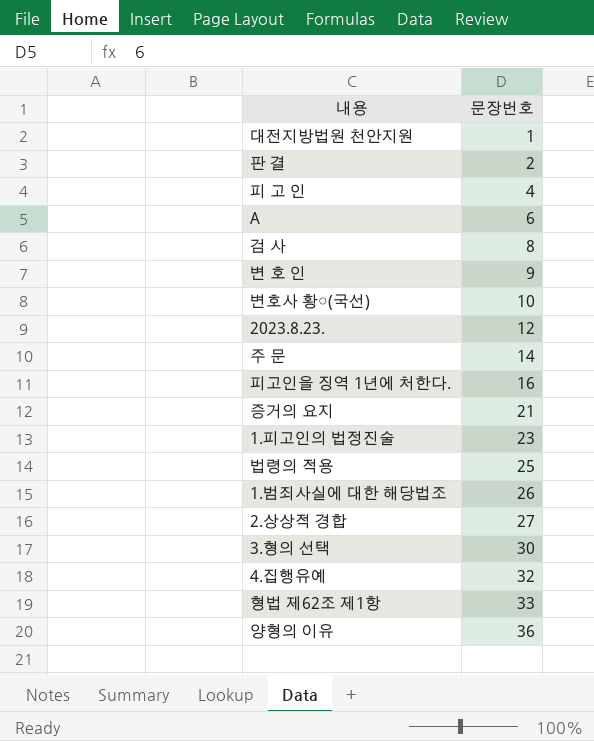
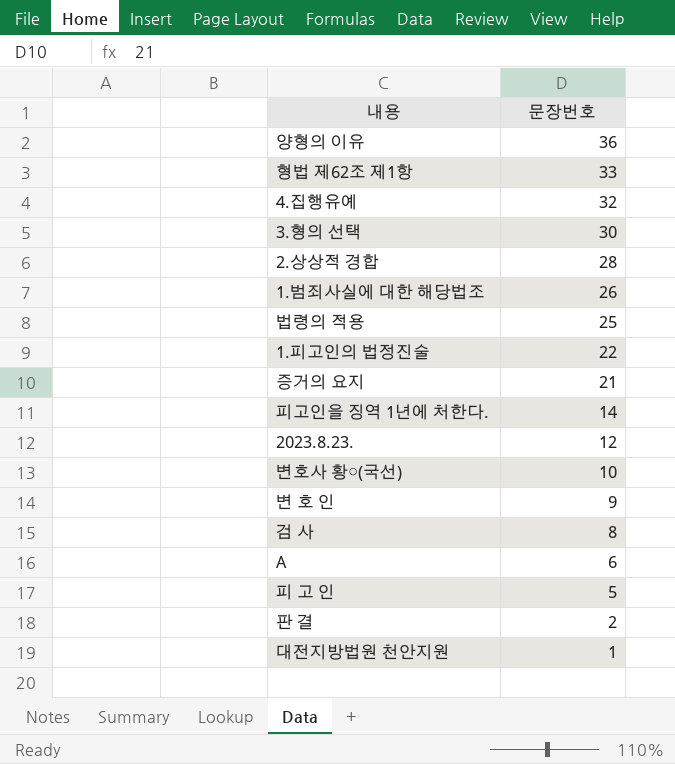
row order: 문장번호 ascending -> 문장번호 descending
row 주 문: 14 -> none
2.상상적 경합 | 문장번호: 27 -> 28
1.피고인의 법정진술 | 문장번호: 23 -> 22
피고인을 징역 1년에 처한다. | 문장번호: 16 -> 14
피 고 인 | 문장번호: 4 -> 5

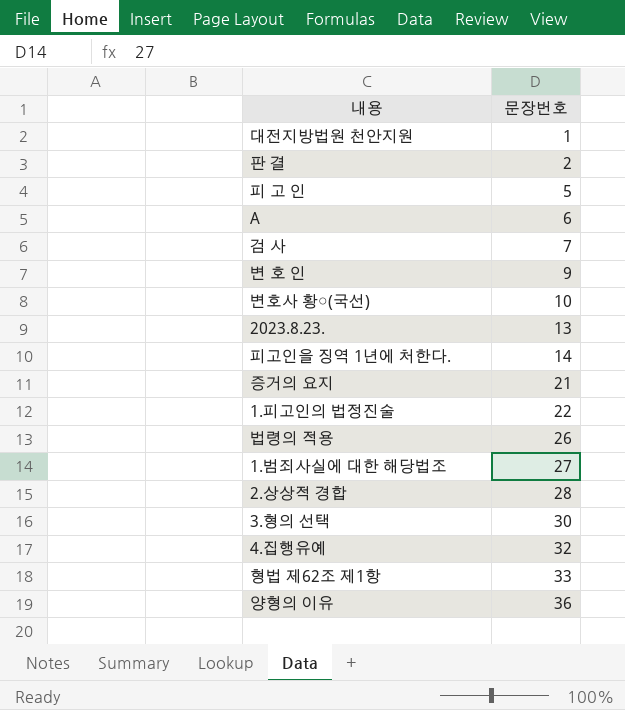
row order: 문장번호 descending -> 문장번호 ascending
검 사 | 문장번호: 8 -> 7
2023.8.23. | 문장번호: 12 -> 13
법령의 적용 | 문장번호: 25 -> 26
1.범죄사실에 대한 해당법조 | 문장번호: 26 -> 27

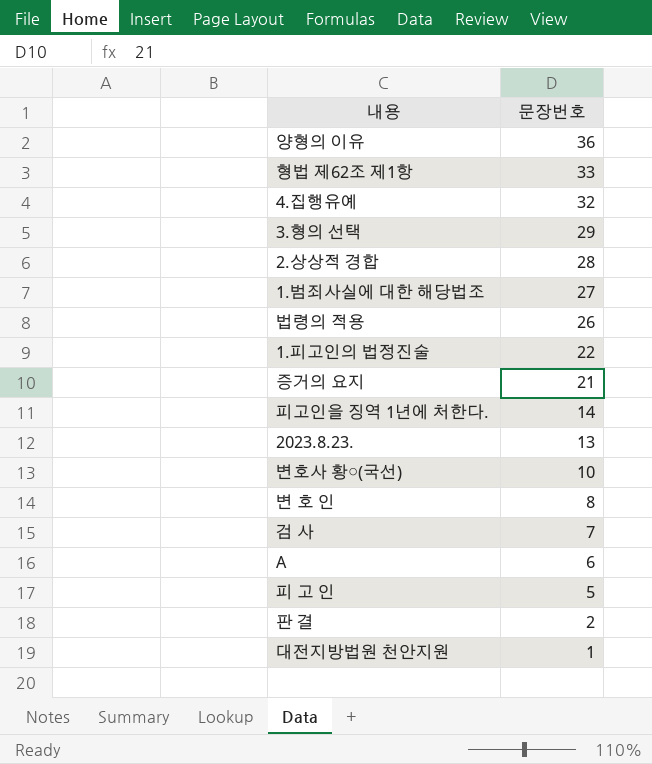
row order: 문장번호 ascending -> 문장번호 descending
3.형의 선택 | 문장번호: 30 -> 29
변 호 인 | 문장번호: 9 -> 8

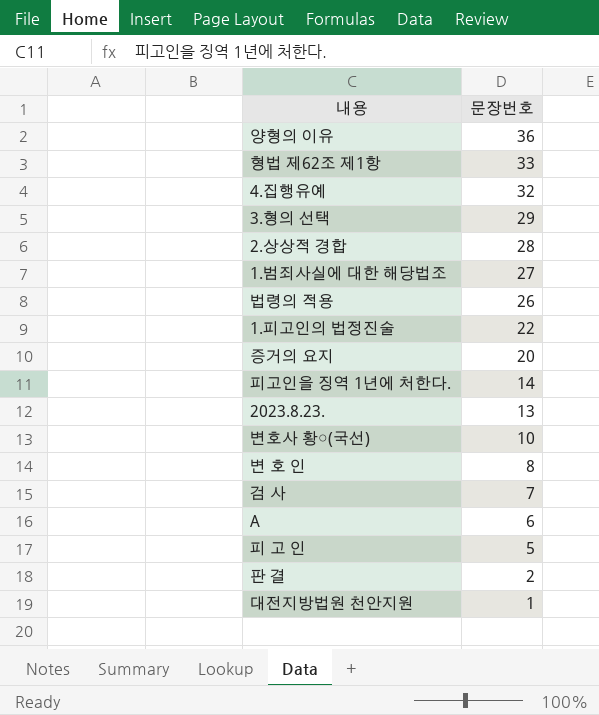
증거의 요지 | 문장번호: 21 -> 20

